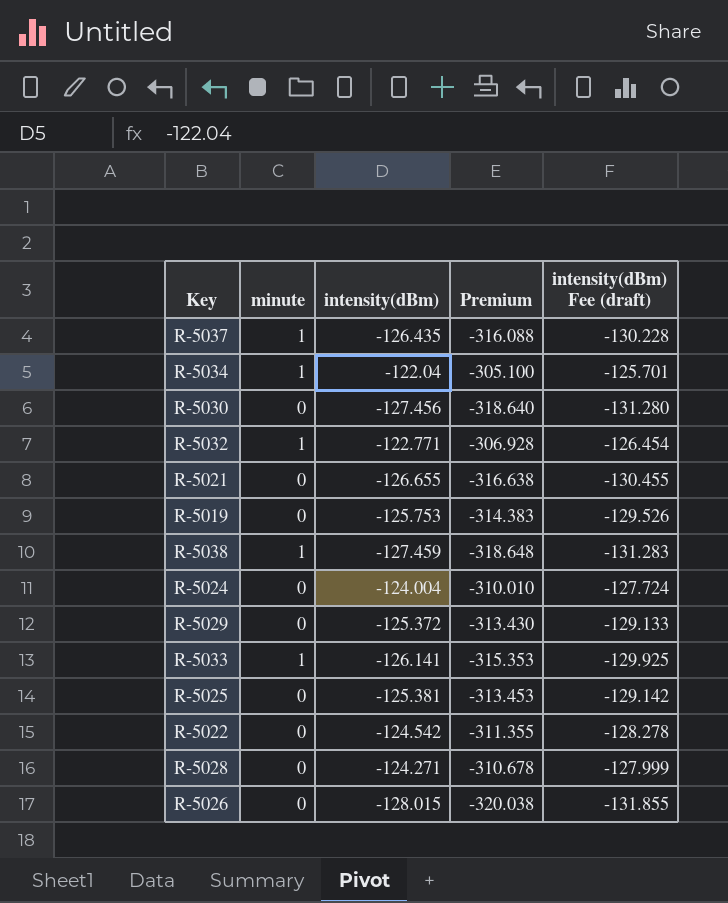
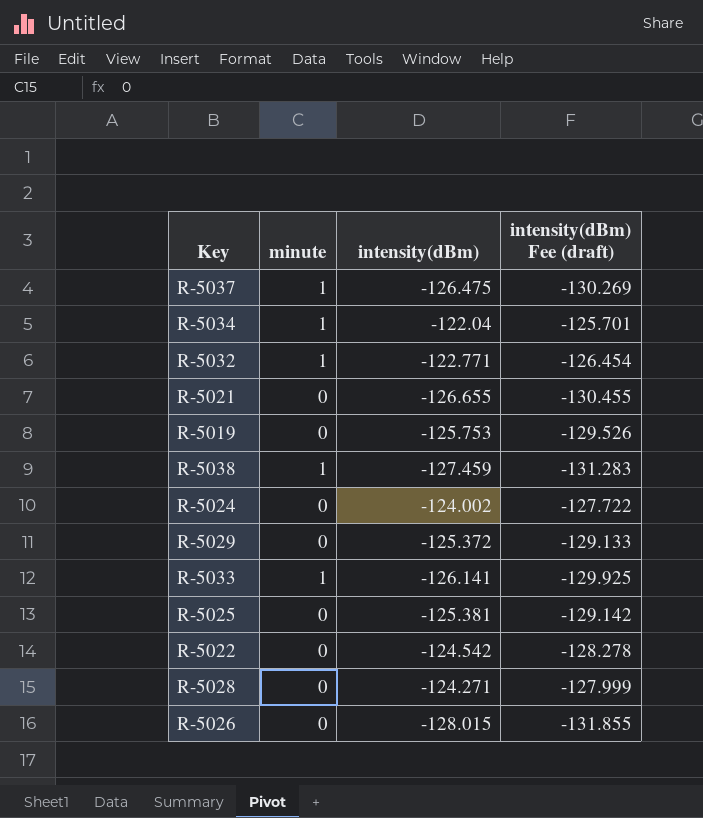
column Premium | formula: [intensity(dBm)] * 2.5 -> none
row R-5030: 0 | -127.456 | -318.640 | -131.280 -> none
R-5037 | intensity(dBm): -126.435 -> -126.475
R-5037 | intensity(dBm) Fee (draft): -130.228 -> -130.269
R-5024 | intensity(dBm): -124.004 -> -124.002
R-5024 | intensity(dBm) Fee (draft): -127.724 -> -127.722

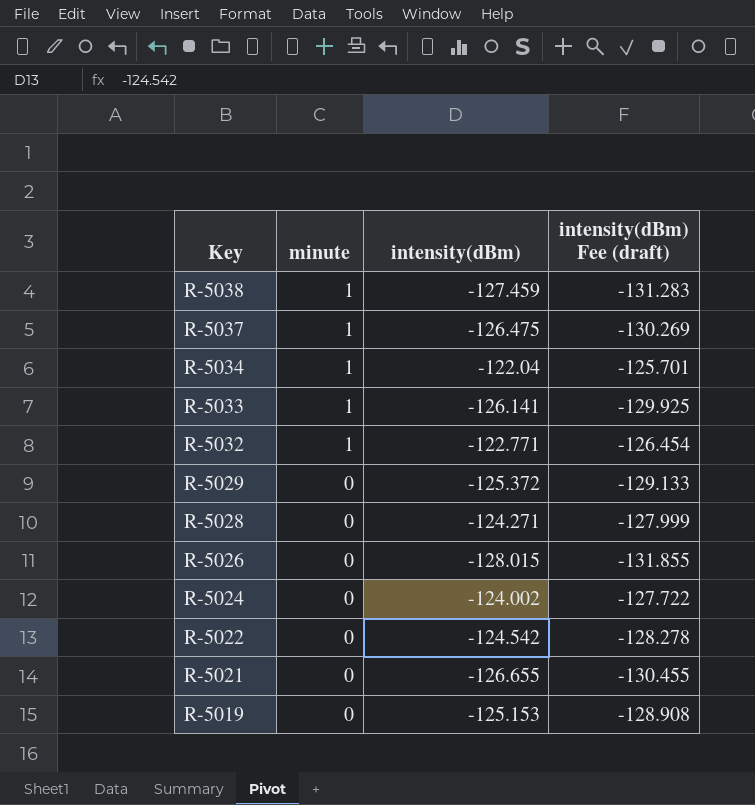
row order: none -> Key descending
row R-5025: 0 | -125.381 | -129.142 -> none
R-5019 | intensity(dBm): -125.753 -> -125.153
R-5019 | intensity(dBm) Fee (draft): -129.526 -> -128.908

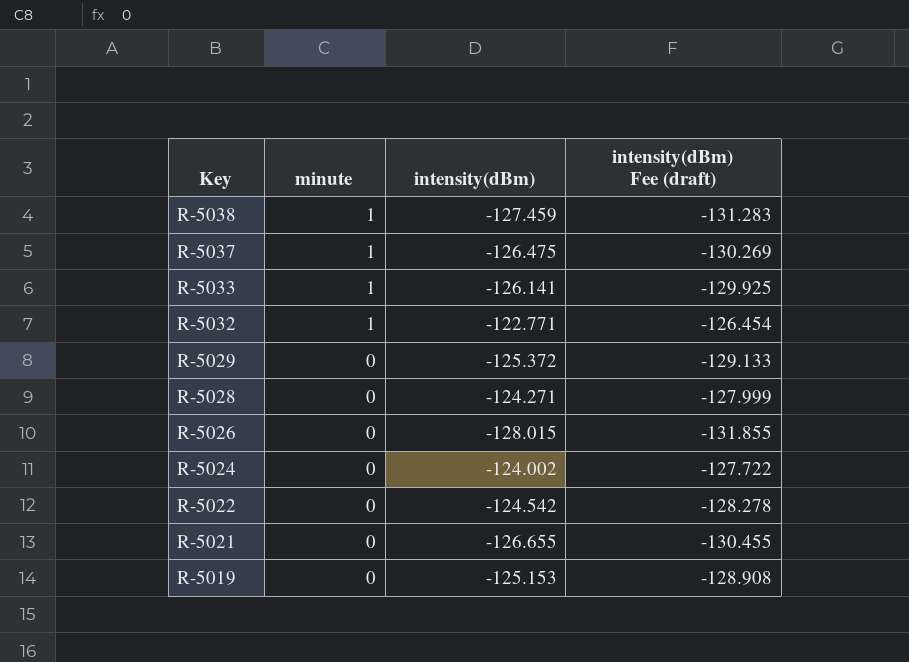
row R-5034: 1 | -122.04 | -125.701 -> none

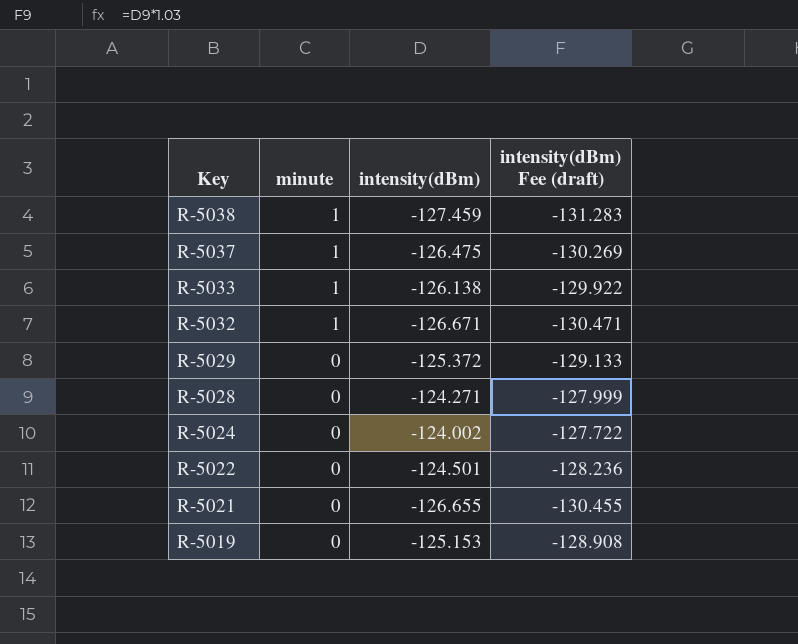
row R-5026: 0 | -128.015 | -131.855 -> none
R-5033 | intensity(dBm): -126.141 -> -126.138
R-5033 | intensity(dBm) Fee (draft): -129.925 -> -129.922
R-5032 | intensity(dBm): -122.771 -> -126.671
R-5032 | intensity(dBm) Fee (draft): -126.454 -> -130.471
R-5022 | intensity(dBm): -124.542 -> -124.501
R-5022 | intensity(dBm) Fee (draft): -128.278 -> -128.236

